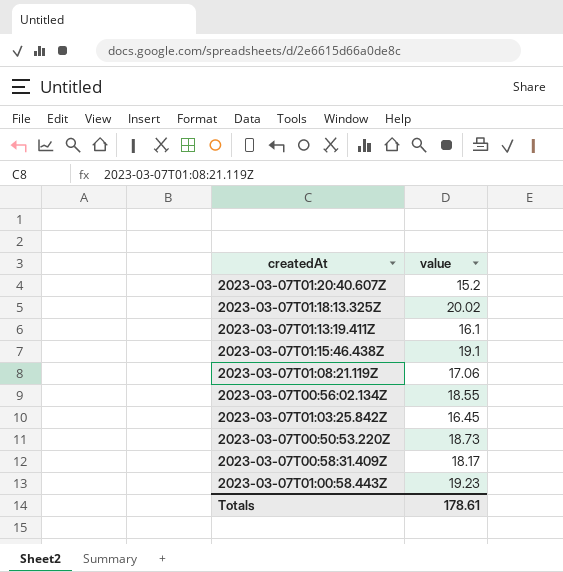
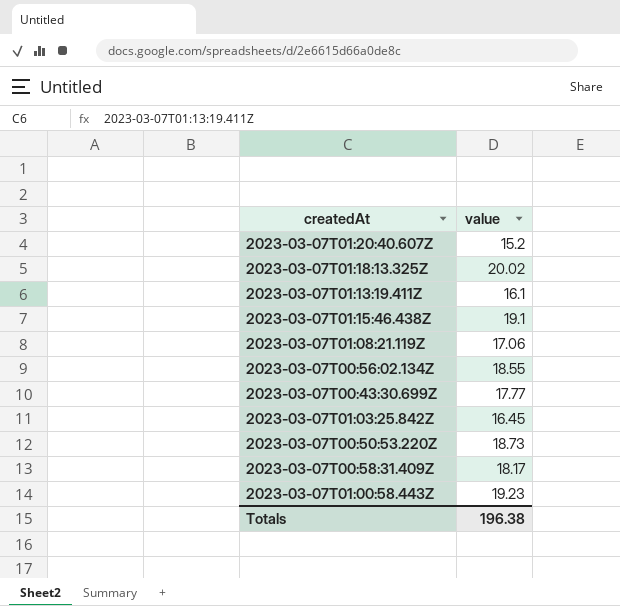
row 2023-03-07T00:43:30.699Z: none -> 17.77
Totals | value: 178.61 -> 196.38

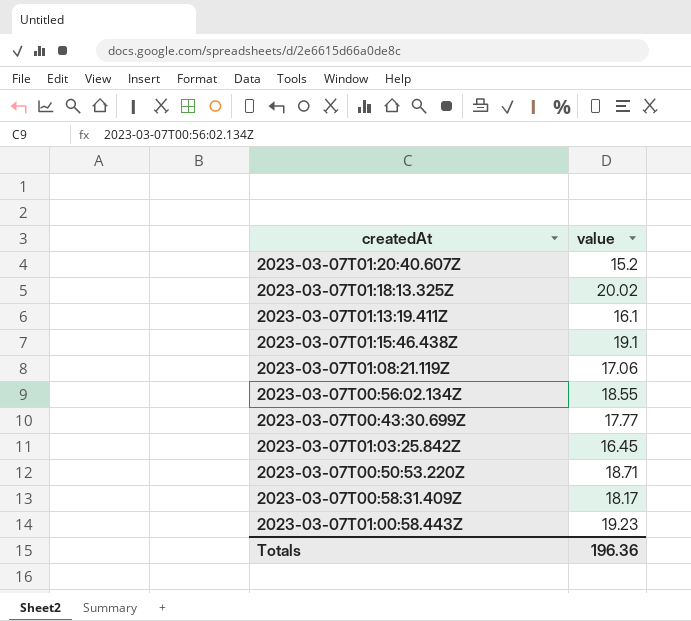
2023-03-07T00:50:53.220Z | value: 18.73 -> 18.71
Totals | value: 196.38 -> 196.36

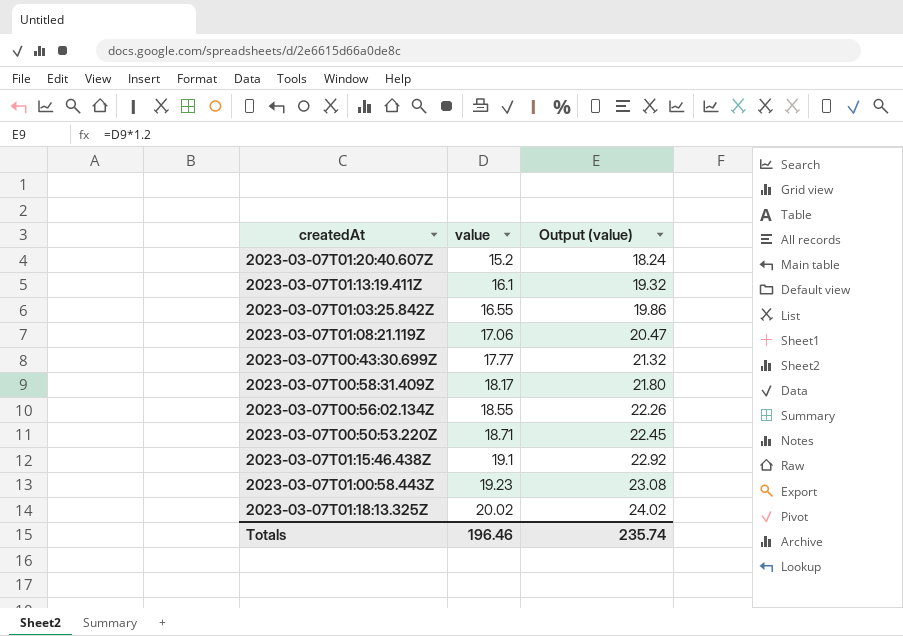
row order: none -> value ascending
column Output (value) | formula: none -> [value] * 1.2
2023-03-07T01:03:25.842Z | value: 16.45 -> 16.55
Totals | value: 196.36 -> 196.46

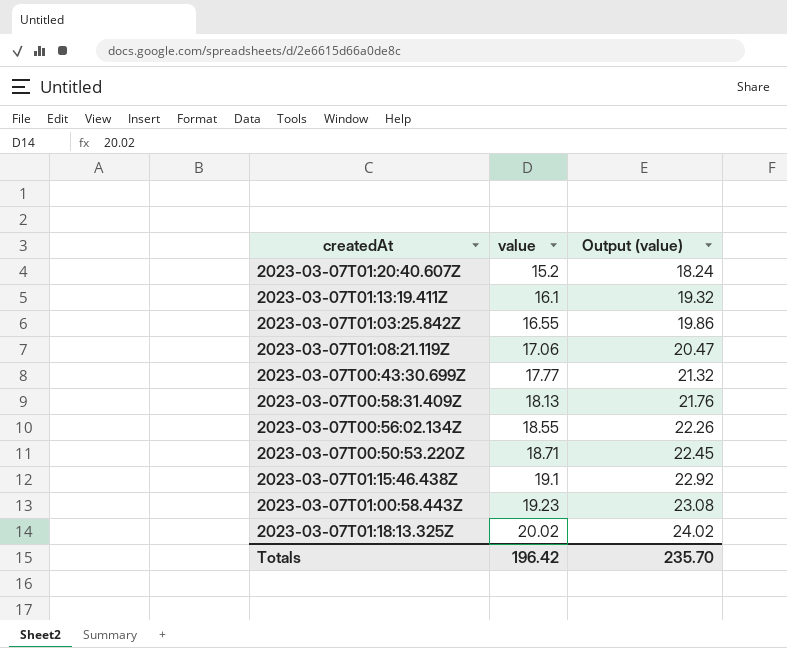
2023-03-07T00:58:31.409Z | value: 18.17 -> 18.13
2023-03-07T00:58:31.409Z | Output (value): 21.80 -> 21.76
Totals | value: 196.46 -> 196.42
Totals | Output (value): 235.74 -> 235.70

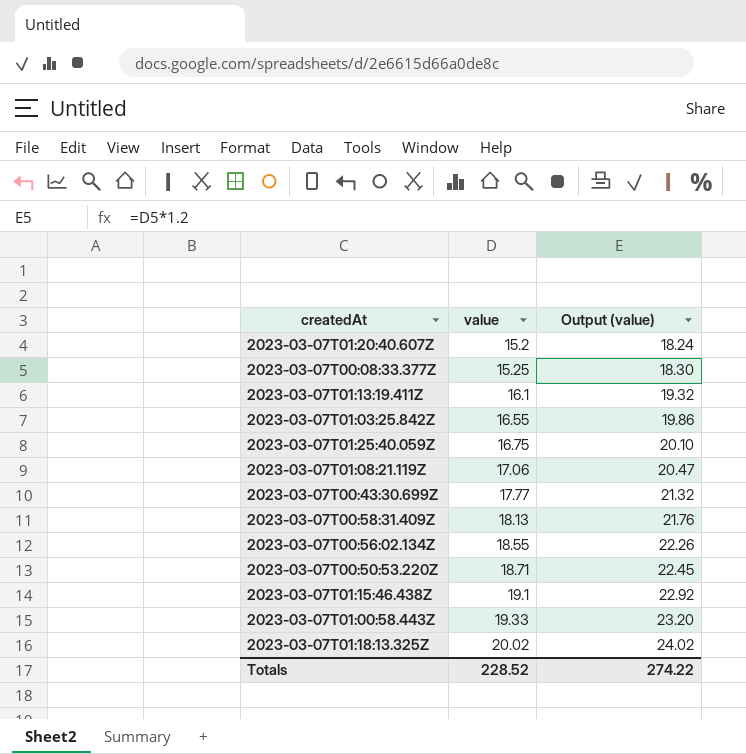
row 2023-03-07T00:08:33.377Z: none -> 15.25 | 18.30
row 2023-03-07T01:25:40.059Z: none -> 16.75 | 20.10
2023-03-07T01:00:58.443Z | value: 19.23 -> 19.33
2023-03-07T01:00:58.443Z | Output (value): 23.08 -> 23.20
Totals | value: 196.42 -> 228.52
Totals | Output (value): 235.70 -> 274.22

